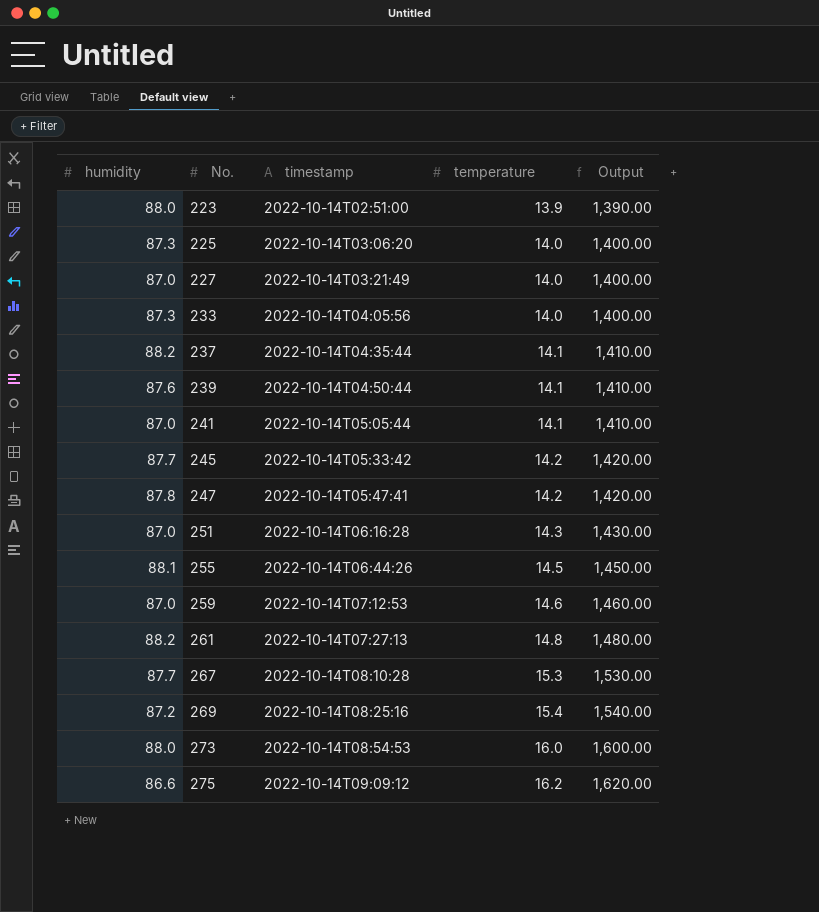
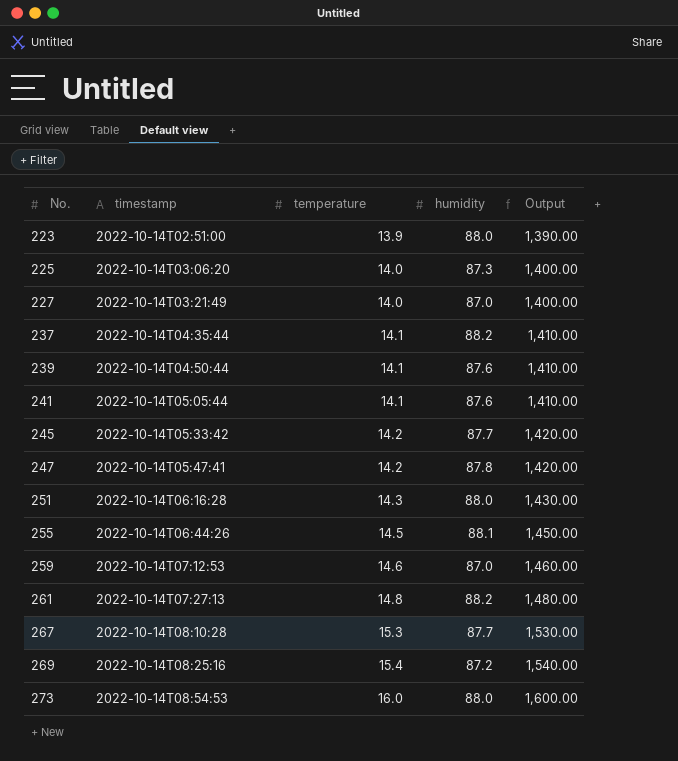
column humidity | position: 1 -> 4
row 233: 87.3 | 2022-10-14T04:05:56 | 14.0 | 1,400.00 -> none
row 275: 86.6 | 2022-10-14T09:09:12 | 16.2 | 1,620.00 -> none
241 | humidity: 87.0 -> 87.6
251 | humidity: 87.0 -> 88.0

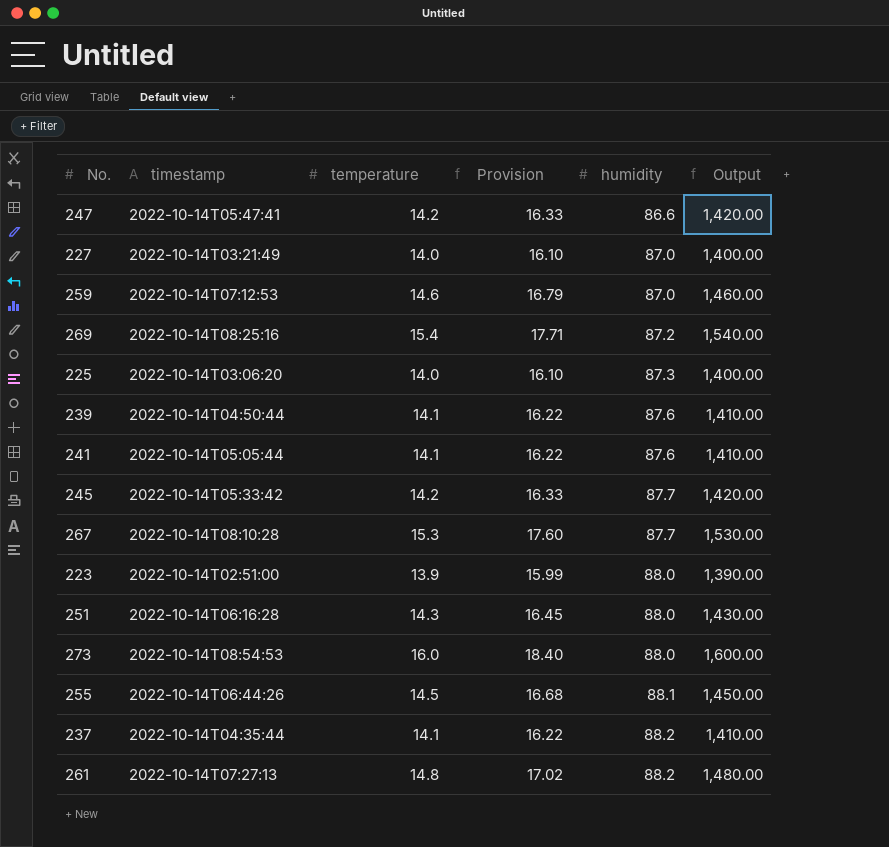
row order: No. ascending -> humidity ascending
column Provision | formula: none -> [temperature] * 1.15
247 | humidity: 87.8 -> 86.6

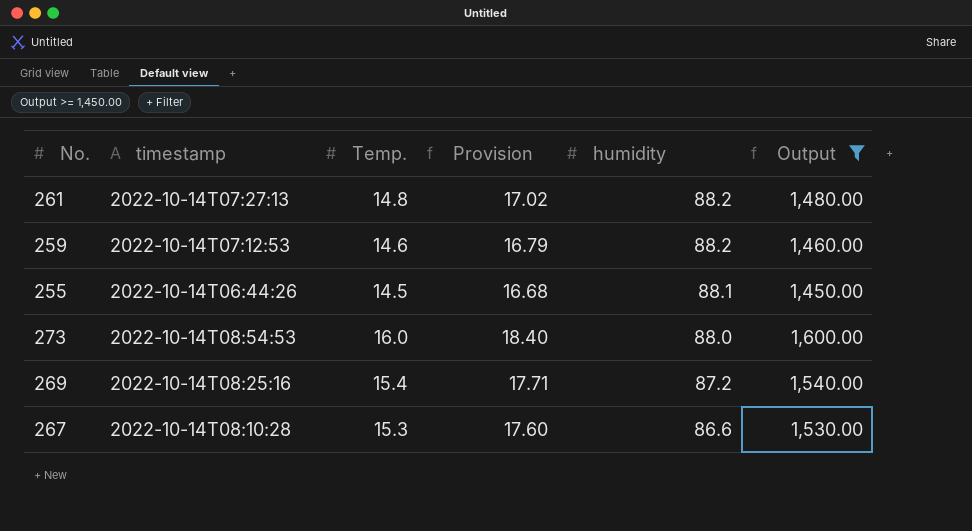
filter: none -> Output >= 1,450.00
row order: humidity ascending -> humidity descending
column name: temperature -> Temp.
259 | humidity: 87.0 -> 88.2
267 | humidity: 87.7 -> 86.6

